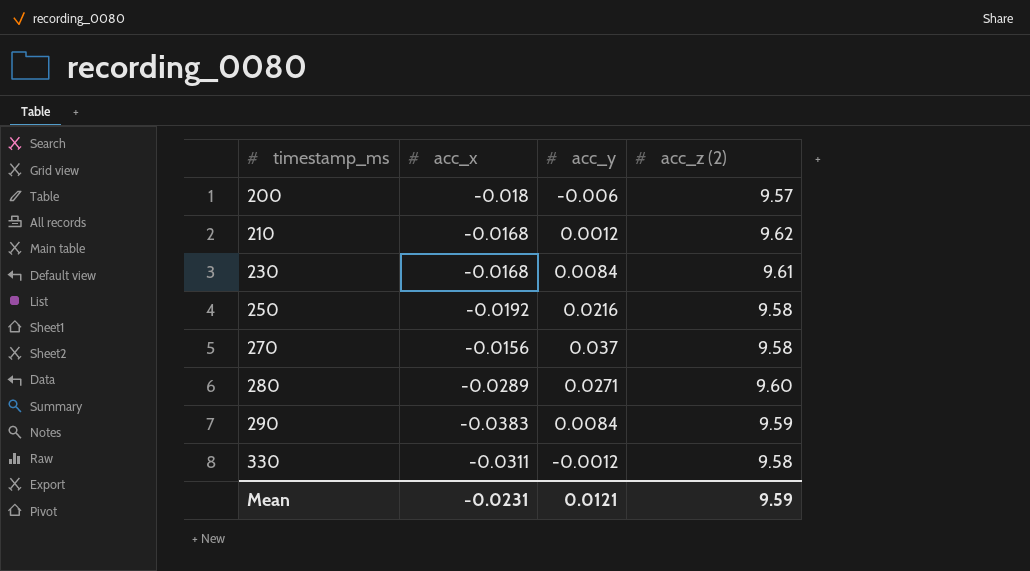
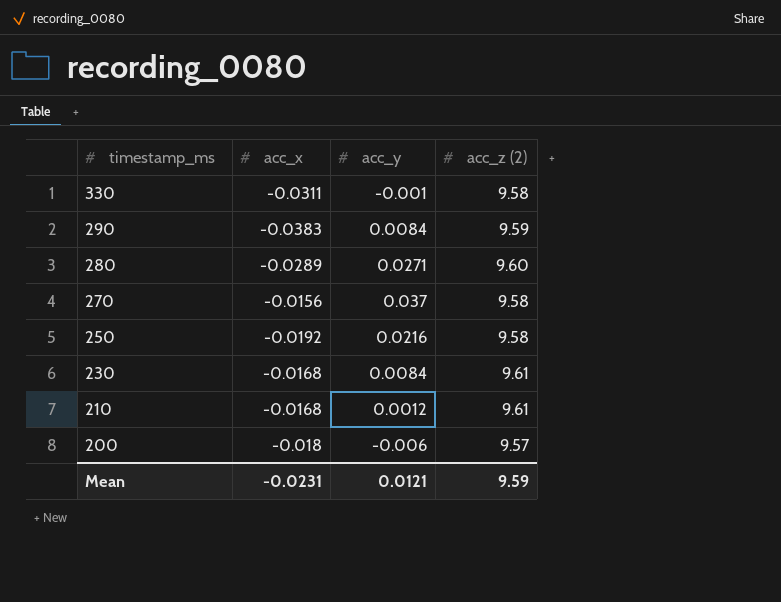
row order: timestamp_ms ascending -> timestamp_ms descending
330 | acc_y: -0.0012 -> -0.001
210 | acc_z (2): 9.62 -> 9.61

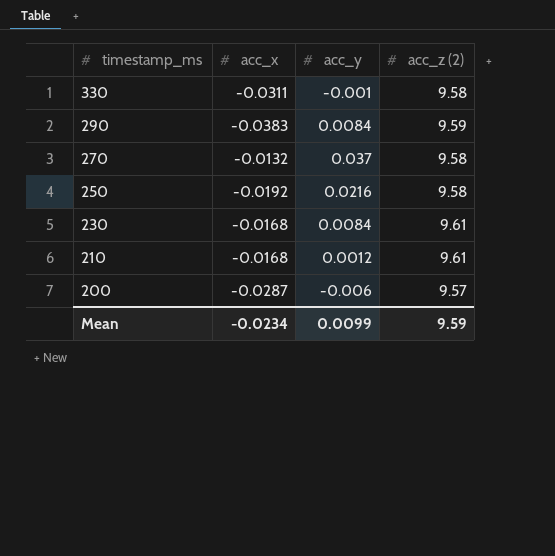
row 280: -0.0289 | 0.0271 | 9.60 -> none
270 | acc_x: -0.0156 -> -0.0132
200 | acc_x: -0.018 -> -0.0287
Mean | acc_x: -0.0231 -> -0.0234
Mean | acc_y: 0.0121 -> 0.0099

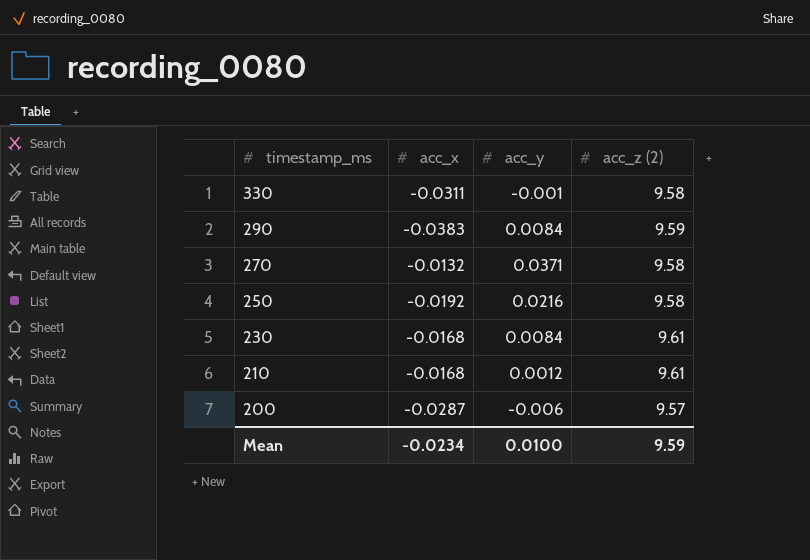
270 | acc_y: 0.037 -> 0.0371
Mean | acc_y: 0.0099 -> 0.0100

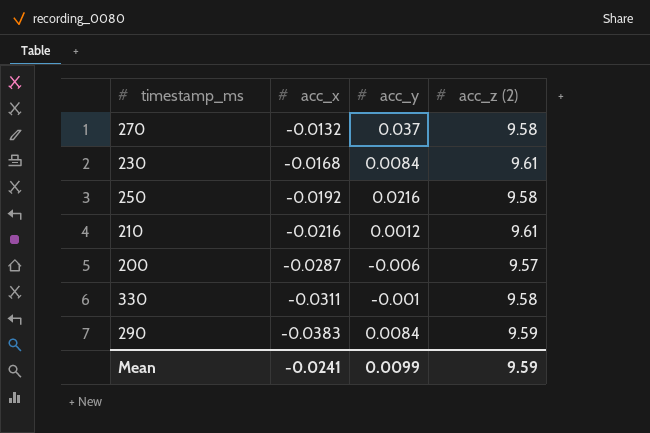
row order: timestamp_ms descending -> acc_x descending
270 | acc_y: 0.0371 -> 0.037
210 | acc_x: -0.0168 -> -0.0216
Mean | acc_x: -0.0234 -> -0.0241
Mean | acc_y: 0.0100 -> 0.0099

